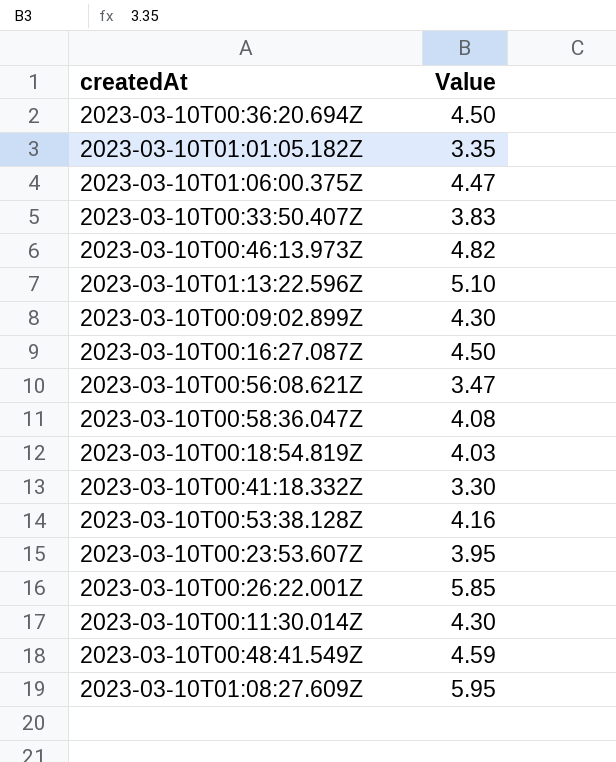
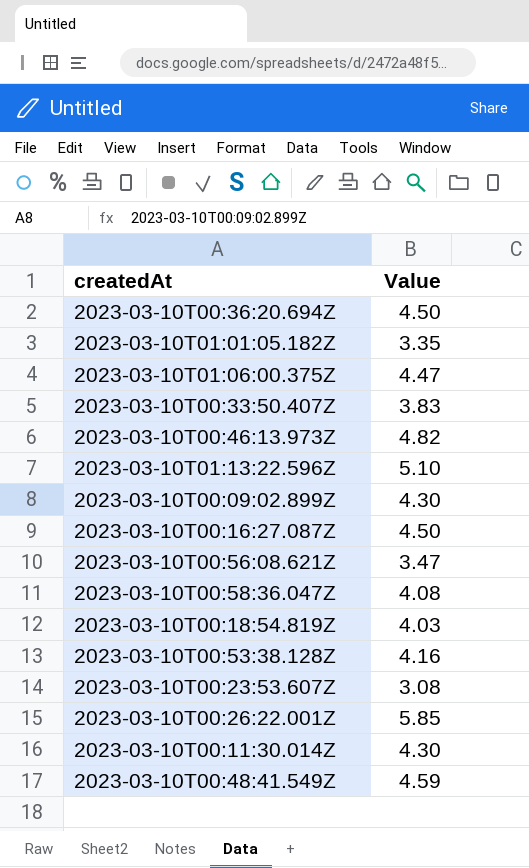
row 2023-03-10T00:41:18.332Z: 3.30 -> none
row 2023-03-10T01:08:27.609Z: 5.95 -> none
2023-03-10T00:23:53.607Z | Value: 3.95 -> 3.08

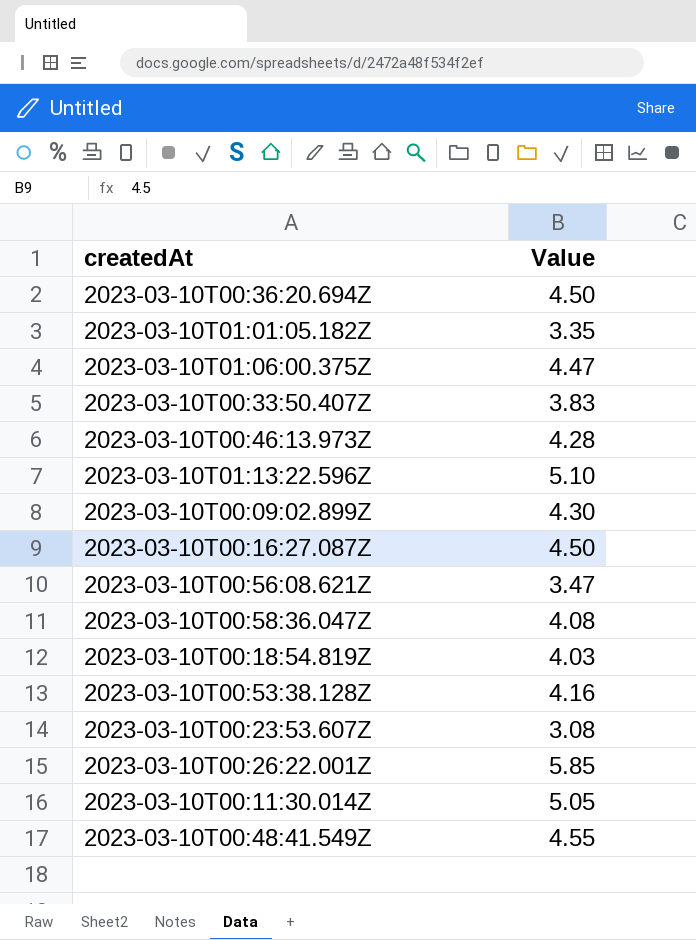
2023-03-10T00:46:13.973Z | Value: 4.82 -> 4.28
2023-03-10T00:11:30.014Z | Value: 4.30 -> 5.05
2023-03-10T00:48:41.549Z | Value: 4.59 -> 4.55

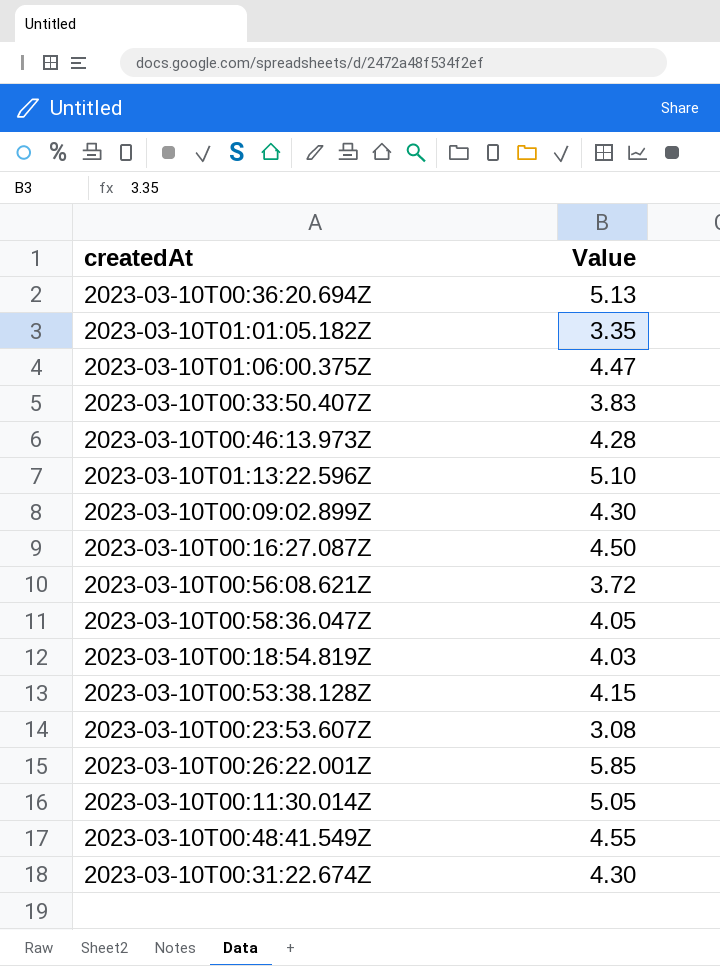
2023-03-10T00:36:20.694Z | Value: 4.50 -> 5.13
2023-03-10T00:56:08.621Z | Value: 3.47 -> 3.72
2023-03-10T00:58:36.047Z | Value: 4.08 -> 4.05
2023-03-10T00:53:38.128Z | Value: 4.16 -> 4.15
row 2023-03-10T00:31:22.674Z: none -> 4.30

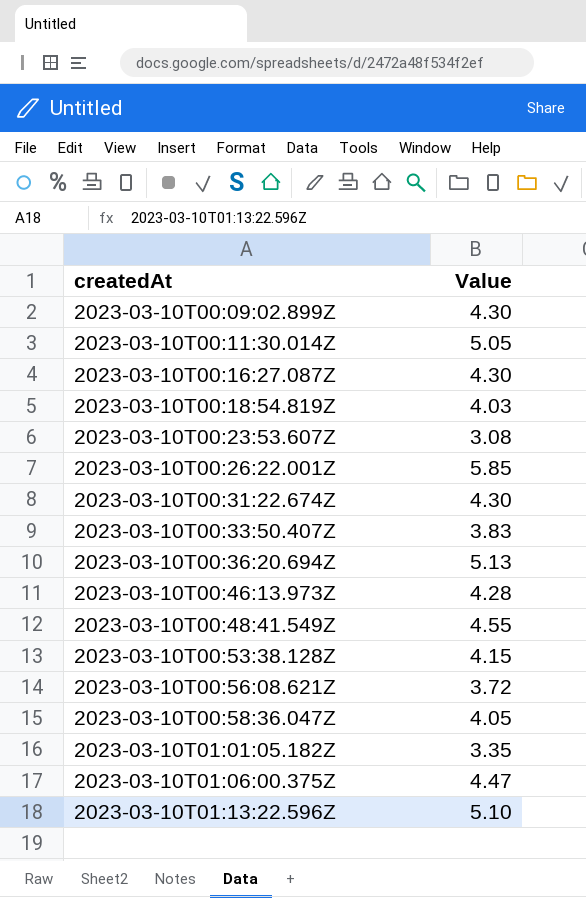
row order: none -> createdAt ascending
2023-03-10T00:16:27.087Z | Value: 4.50 -> 4.30

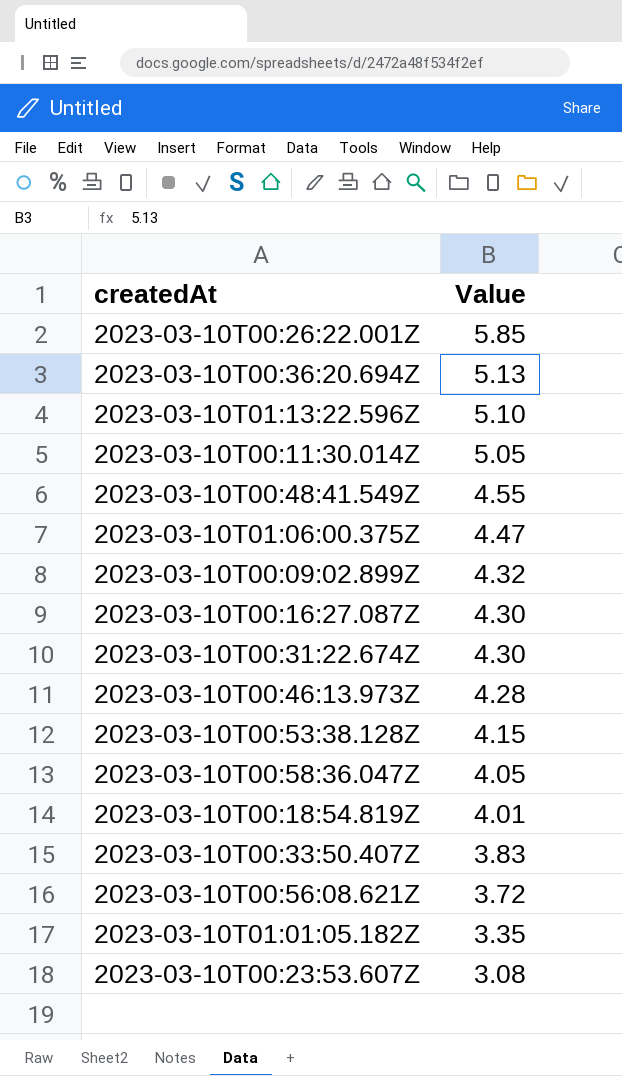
row order: createdAt ascending -> Value descending
2023-03-10T00:09:02.899Z | Value: 4.30 -> 4.32
2023-03-10T00:18:54.819Z | Value: 4.03 -> 4.01

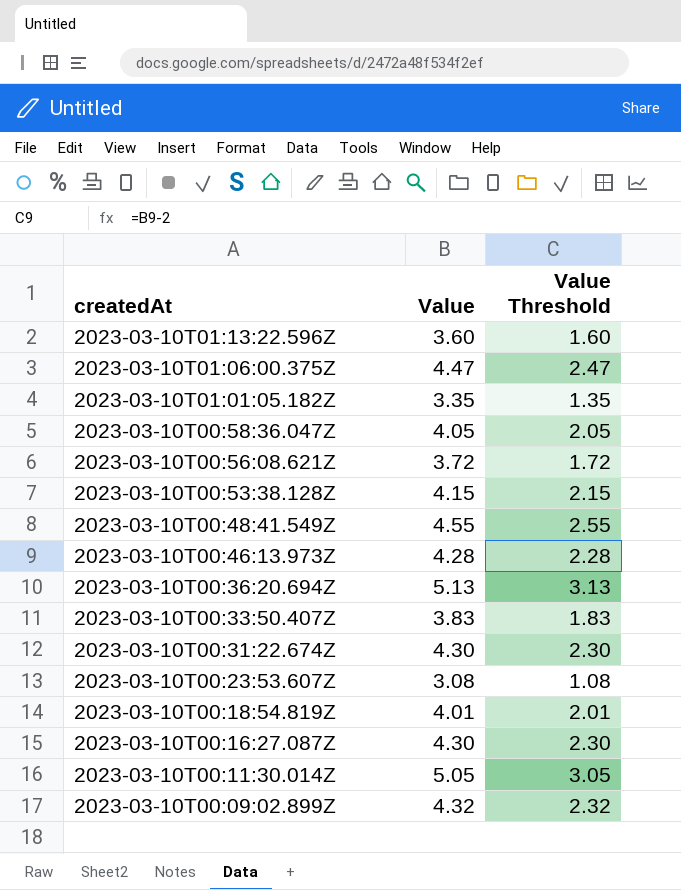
row order: Value descending -> createdAt descending
column Value Threshold | formula: none -> [Value] - 2
row 2023-03-10T00:26:22.001Z: 5.85 -> none
2023-03-10T01:13:22.596Z | Value: 5.10 -> 3.60

